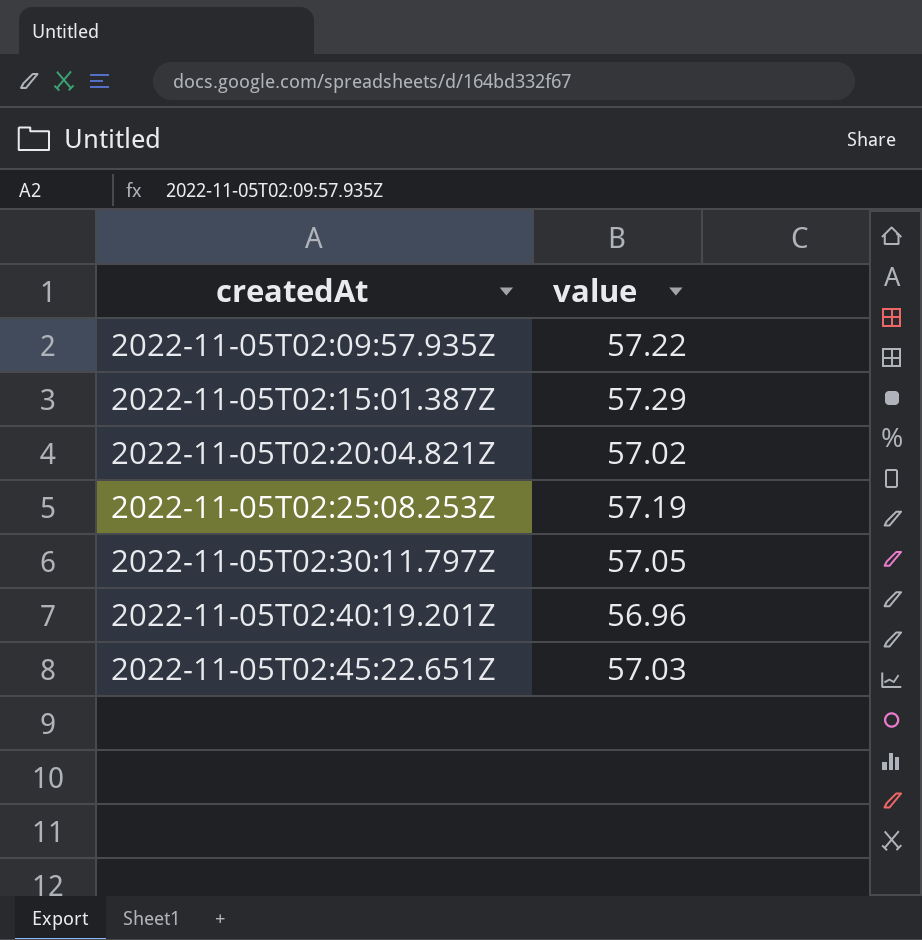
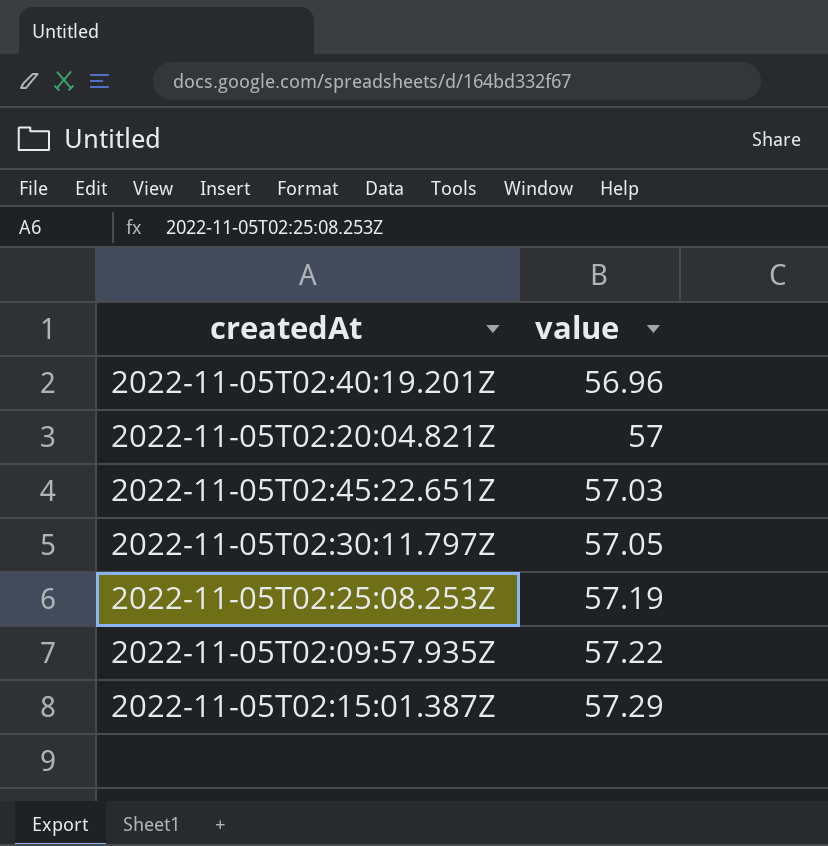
row order: createdAt ascending -> value ascending
2022-11-05T02:20:04.821Z | value: 57.02 -> 57

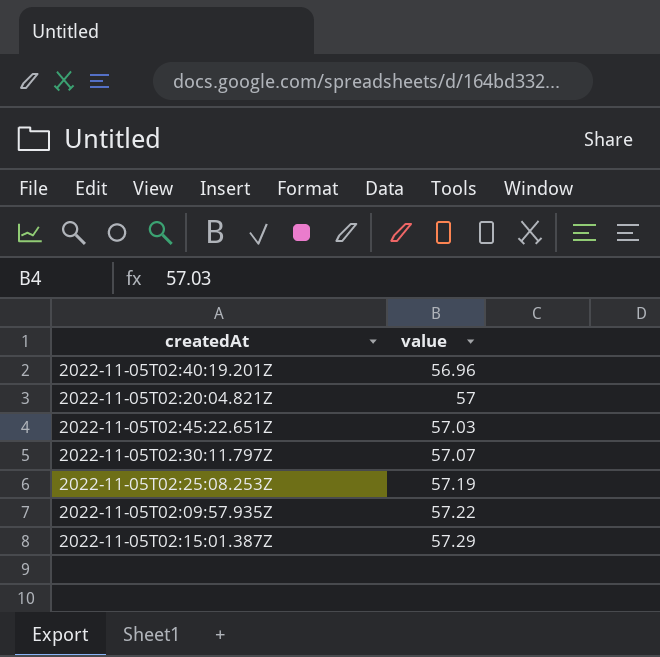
2022-11-05T02:30:11.797Z | value: 57.05 -> 57.07

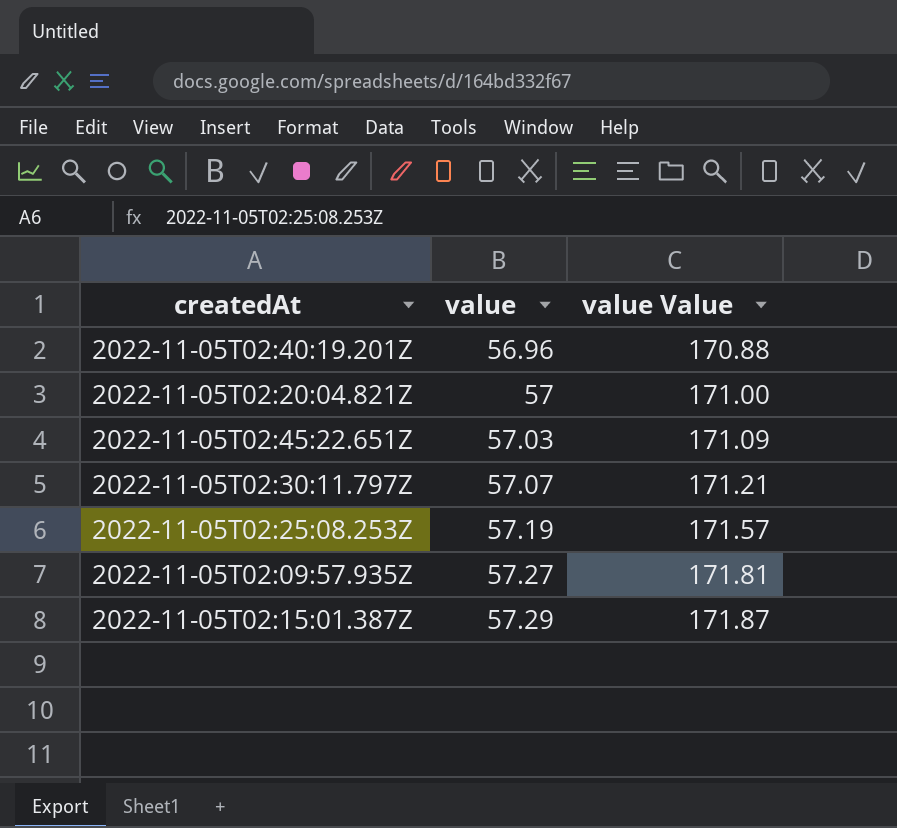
column value Value | formula: none -> [value] * 3
2022-11-05T02:09:57.935Z | value: 57.22 -> 57.27

